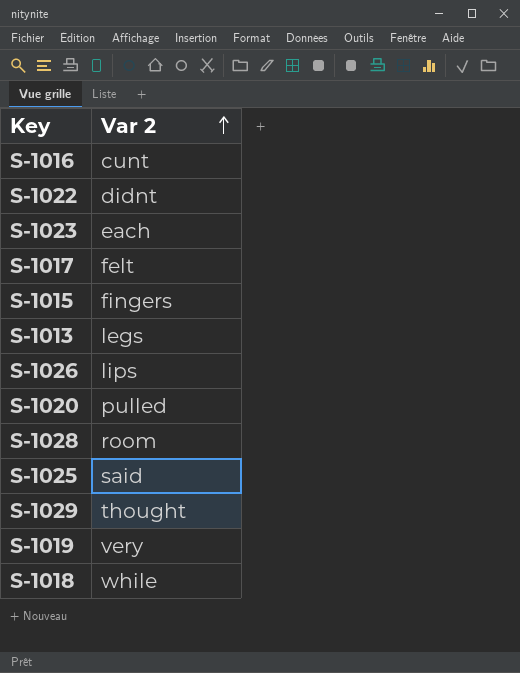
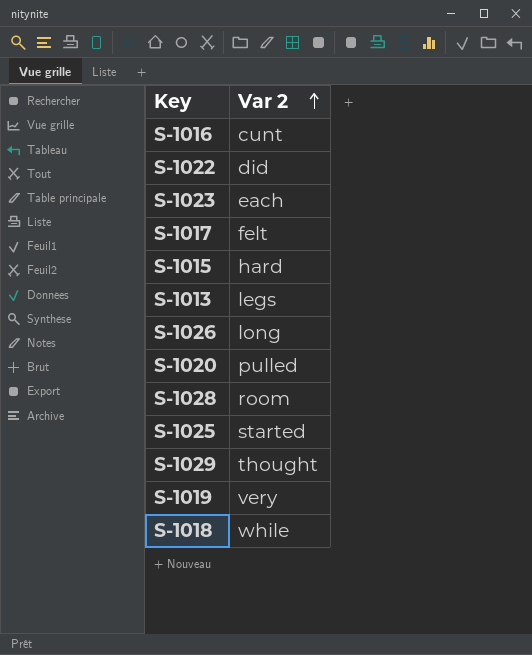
S-1022 | Var 2: didnt -> did
S-1015 | Var 2: fingers -> hard
S-1026 | Var 2: lips -> long
S-1025 | Var 2: said -> started

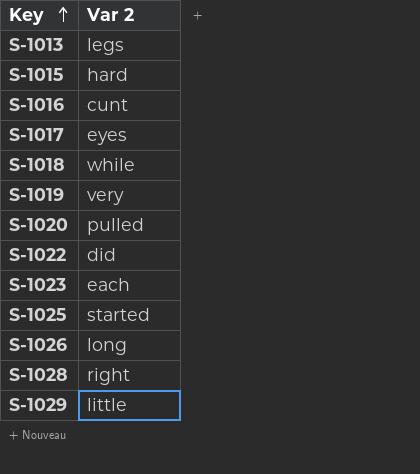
row order: Var 2 ascending -> Key ascending
S-1017 | Var 2: felt -> eyes
S-1028 | Var 2: room -> right
S-1029 | Var 2: thought -> little

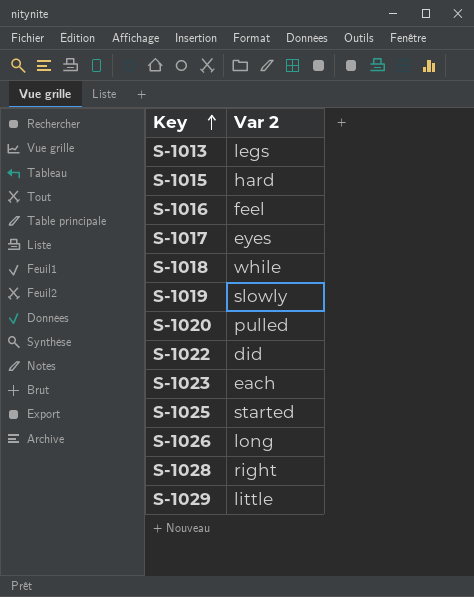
S-1016 | Var 2: cunt -> feel
S-1019 | Var 2: very -> slowly

